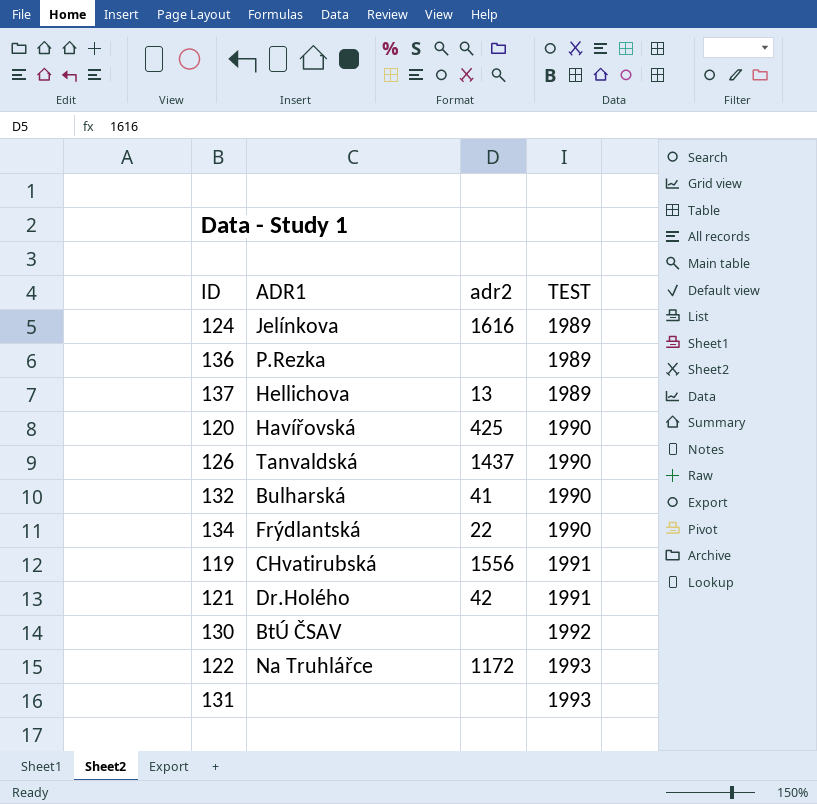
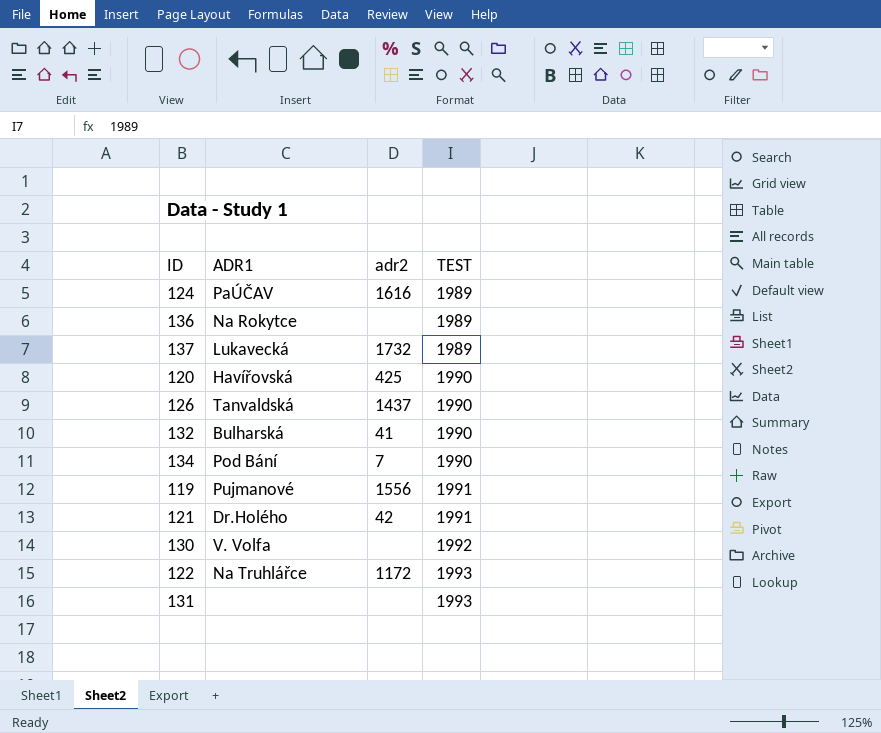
124 | ADR1: Jelínkova -> PaÚČAV
136 | ADR1: P.Rezka -> Na Rokytce
137 | ADR1: Hellichova -> Lukavecká
137 | adr2: 13 -> 1732
134 | ADR1: Frýdlantská -> Pod Bání
134 | adr2: 22 -> 7
119 | ADR1: CHvatirubská -> Pujmanové
130 | ADR1: BtÚ ČSAV -> V. Volfa

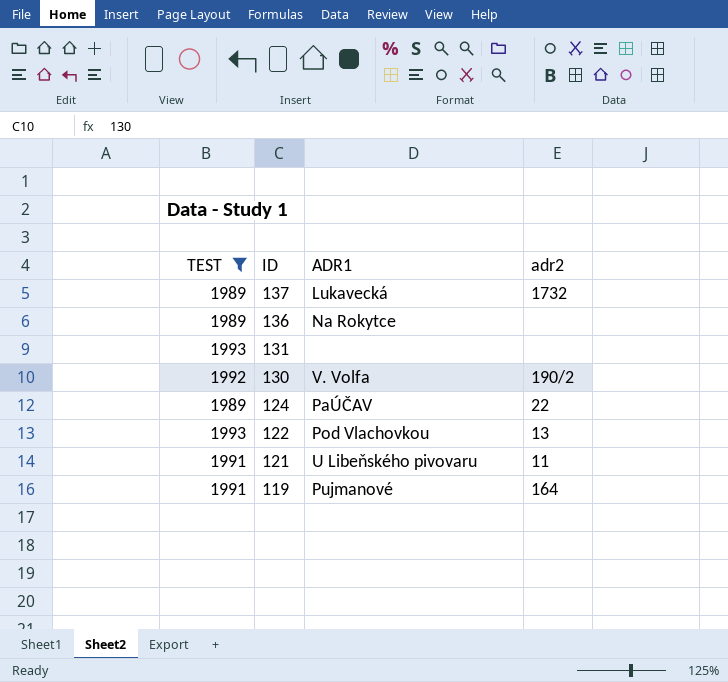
filter: none -> TEST != 1990
row order: TEST ascending -> ID descending
column TEST | position: 4 -> 1
130 | adr2: none -> 190/2
124 | adr2: 1616 -> 22
122 | ADR1: Na Truhlářce -> Pod Vlachovkou
122 | adr2: 1172 -> 13
121 | ADR1: Dr.Holého -> U Libeňského pivovaru
121 | adr2: 42 -> 11
119 | adr2: 1556 -> 164

